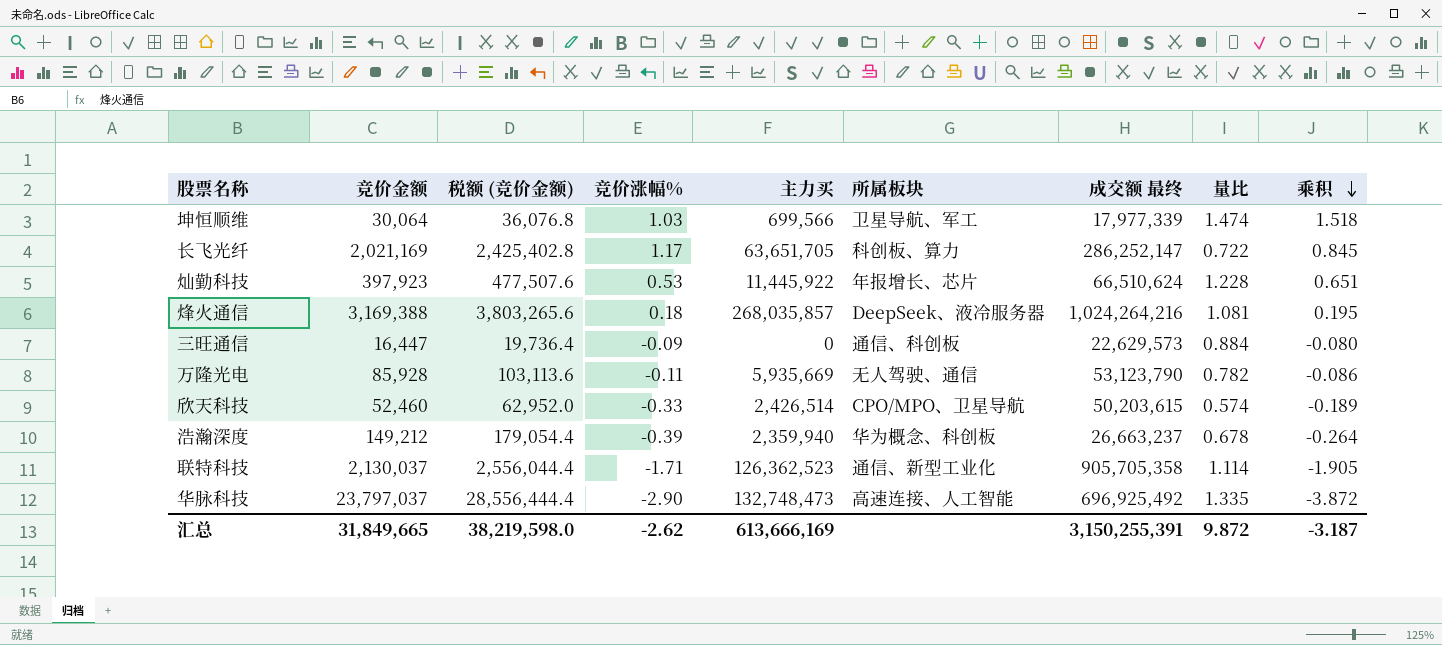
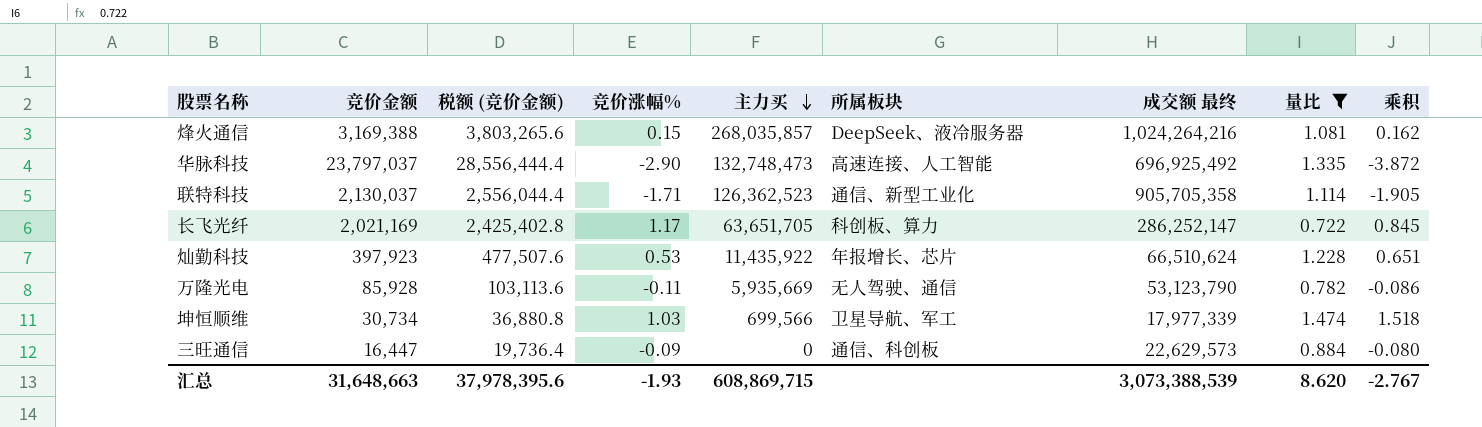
filter: none -> 量比 >= 0.722
row order: 乘积 descending -> 主力买 descending
烽火通信 | 竞价涨幅%: 0.18 -> 0.15
烽火通信 | 乘积: 0.195 -> 0.162
灿勤科技 | 主力买: 11,445,922 -> 11,435,922
坤恒顺维 | 竞价金额: 30,064 -> 30,734
坤恒顺维 | 税额 (竞价金额): 36,076.8 -> 36,880.8
汇总 | 竞价金额: 31,849,665 -> 31,648,663
汇总 | 税额 (竞价金额): 38,219,598.0 -> 37,978,395.6
汇总 | 竞价涨幅%: -2.62 -> -1.93
汇总 | 主力买: 613,666,169 -> 608,869,715
汇总 | 成交额 最终: 3,150,255,391 -> 3,073,388,539
汇总 | 量比: 9.872 -> 8.620
汇总 | 乘积: -3.187 -> -2.767

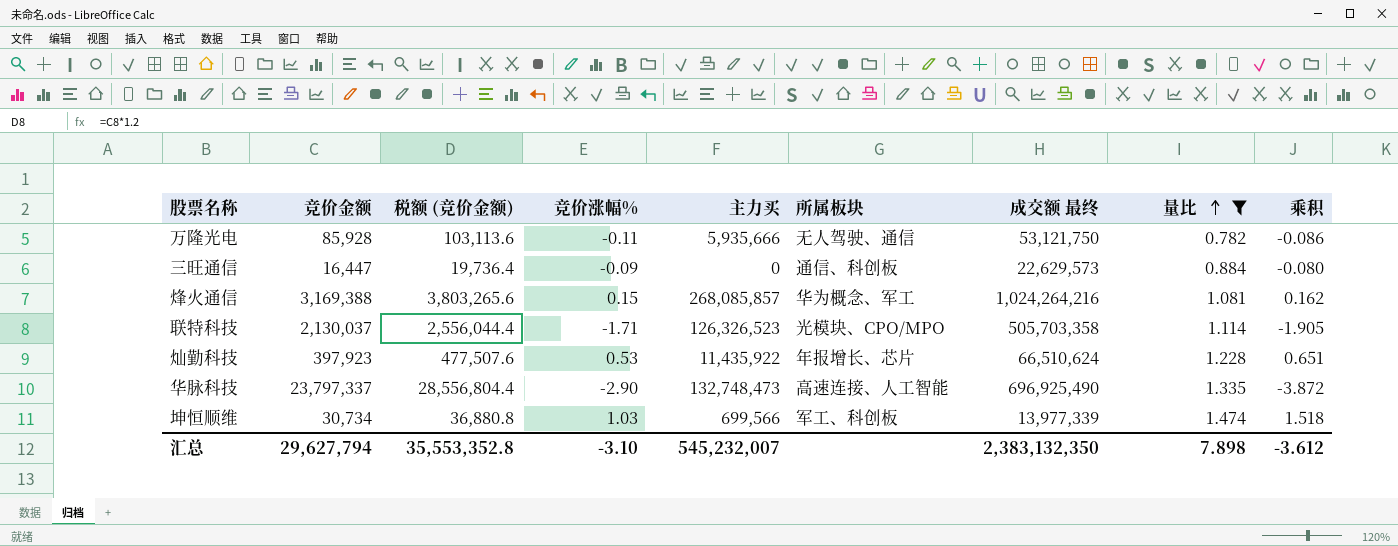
row order: 主力买 descending -> 量比 ascending
row 长飞光纤: 2,021,169 | 2,425,402.8 | 1.17 | 63,651,705 | 科创板、算力 | 286,252,147 | 0.722 | 0.845 -> none
万隆光电 | 主力买: 5,935,669 -> 5,935,666
万隆光电 | 成交额 最终: 53,123,790 -> 53,121,750
烽火通信 | 主力买: 268,035,857 -> 268,085,857
烽火通信 | 所属板块: DeepSeek、液冷服务器 -> 华为概念、军工
联特科技 | 主力买: 126,362,523 -> 126,326,523
联特科技 | 所属板块: 通信、新型工业化 -> 光模块、CPO/MPO
联特科技 | 成交额 最终: 905,705,358 -> 505,703,358
华脉科技 | 竞价金额: 23,797,037 -> 23,797,337
华脉科技 | 税额 (竞价金额): 28,556,444.4 -> 28,556,804.4
华脉科技 | 成交额 最终: 696,925,492 -> 696,925,490
坤恒顺维 | 所属板块: 卫星导航、军工 -> 军工、科创板
坤恒顺维 | 成交额 最终: 17,977,339 -> 13,977,339
汇总 | 竞价金额: 31,648,663 -> 29,627,794
汇总 | 税额 (竞价金额): 37,978,395.6 -> 35,553,352.8
汇总 | 竞价涨幅%: -1.93 -> -3.10
汇总 | 主力买: 608,869,715 -> 545,232,007
汇总 | 成交额 最终: 3,073,388,539 -> 2,383,132,350
汇总 | 量比: 8.620 -> 7.898
汇总 | 乘积: -2.767 -> -3.612

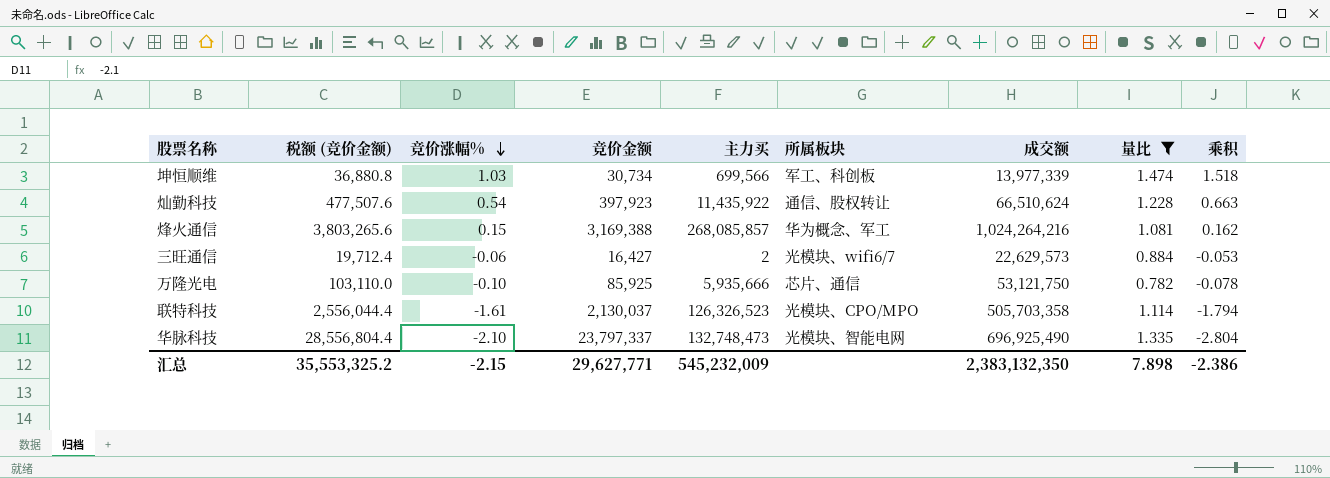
row order: 量比 ascending -> 竞价涨幅% descending
column 竞价金额 | position: 2 -> 4
column name: 成交额 最终 -> 成交额
灿勤科技 | 竞价涨幅%: 0.53 -> 0.54
灿勤科技 | 所属板块: 年报增长、芯片 -> 通信、股权转让
灿勤科技 | 乘积: 0.651 -> 0.663
三旺通信 | 税额 (竞价金额): 19,736.4 -> 19,712.4
三旺通信 | 竞价涨幅%: -0.09 -> -0.06
三旺通信 | 竞价金额: 16,447 -> 16,427
三旺通信 | 主力买: 0 -> 2
三旺通信 | 所属板块: 通信、科创板 -> 光模块、wifi6/7
三旺通信 | 乘积: -0.080 -> -0.053
万隆光电 | 税额 (竞价金额): 103,113.6 -> 103,110.0
万隆光电 | 竞价涨幅%: -0.11 -> -0.10
万隆光电 | 竞价金额: 85,928 -> 85,925
万隆光电 | 所属板块: 无人驾驶、通信 -> 芯片、通信
万隆光电 | 乘积: -0.086 -> -0.078
联特科技 | 竞价涨幅%: -1.71 -> -1.61
联特科技 | 乘积: -1.905 -> -1.794
华脉科技 | 竞价涨幅%: -2.90 -> -2.10
华脉科技 | 所属板块: 高速连接、人工智能 -> 光模块、智能电网
华脉科技 | 乘积: -3.872 -> -2.804
汇总 | 税额 (竞价金额): 35,553,352.8 -> 35,553,325.2
汇总 | 竞价涨幅%: -3.10 -> -2.15
汇总 | 竞价金额: 29,627,794 -> 29,627,771
汇总 | 主力买: 545,232,007 -> 545,232,009
汇总 | 乘积: -3.612 -> -2.386

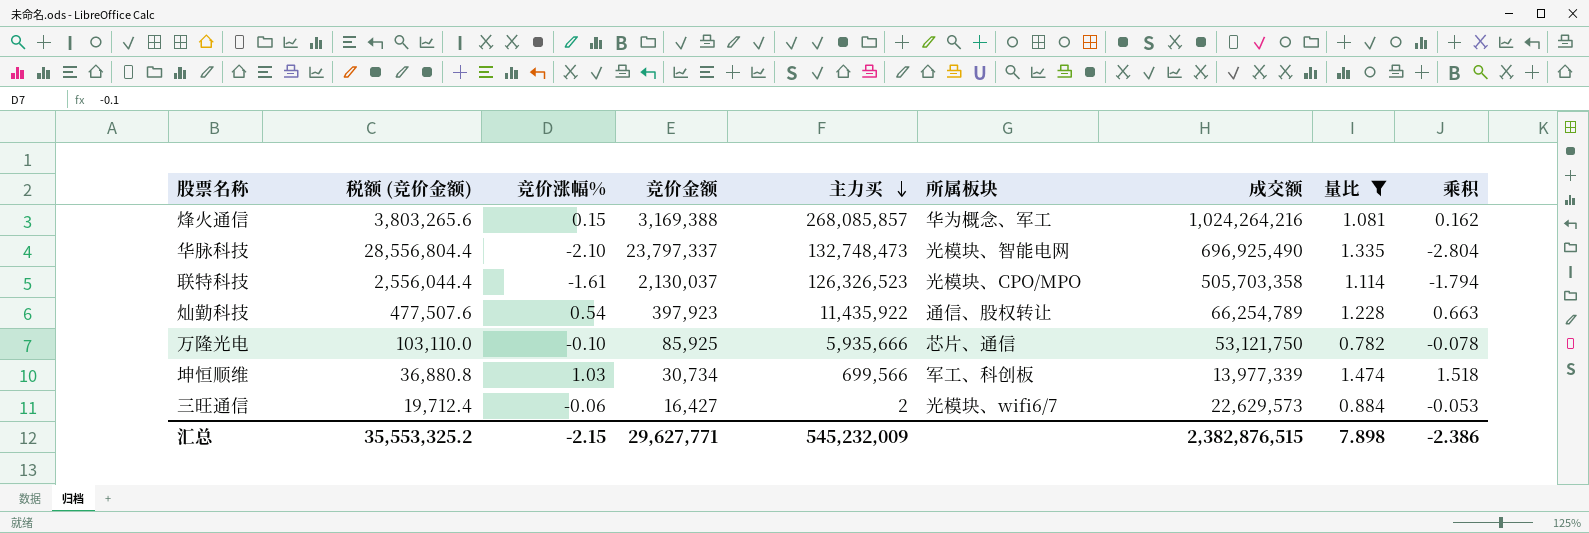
row order: 竞价涨幅% descending -> 主力买 descending
灿勤科技 | 成交额: 66,510,624 -> 66,254,789
汇总 | 成交额: 2,383,132,350 -> 2,382,876,515

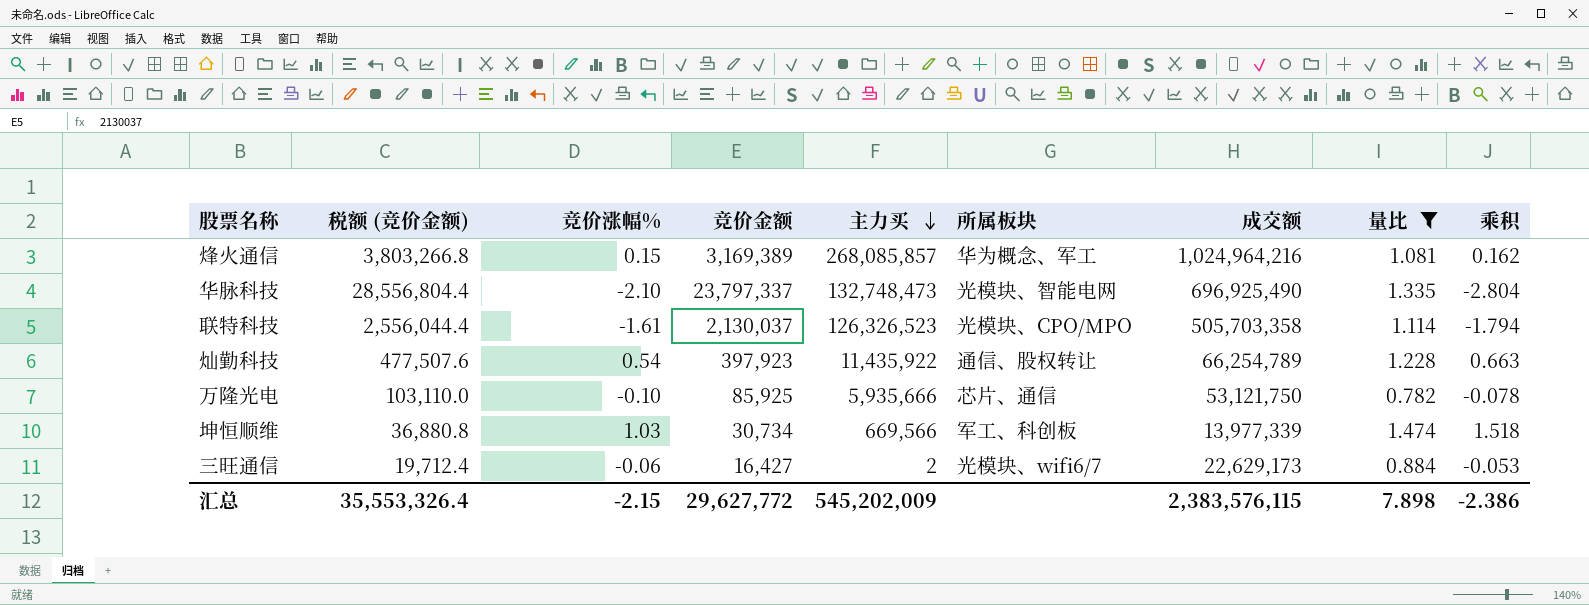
烽火通信 | 税额 (竞价金额): 3,803,265.6 -> 3,803,266.8
烽火通信 | 竞价金额: 3,169,388 -> 3,169,389
烽火通信 | 成交额: 1,024,264,216 -> 1,024,964,216
坤恒顺维 | 主力买: 699,566 -> 669,566
三旺通信 | 成交额: 22,629,573 -> 22,629,173
汇总 | 税额 (竞价金额): 35,553,325.2 -> 35,553,326.4
汇总 | 竞价金额: 29,627,771 -> 29,627,772
汇总 | 主力买: 545,232,009 -> 545,202,009
汇总 | 成交额: 2,382,876,515 -> 2,383,576,115

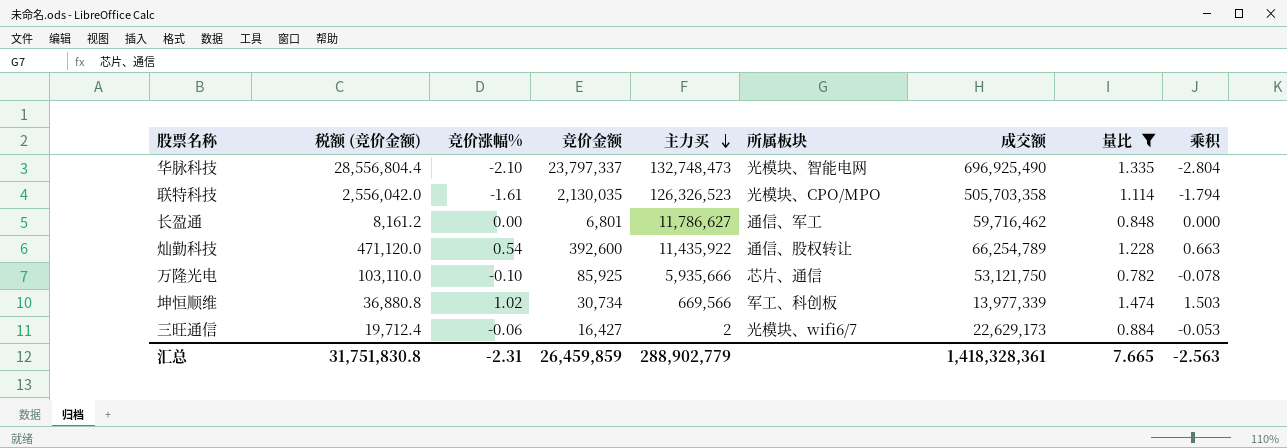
row 烽火通信: 3,803,266.8 | 0.15 | 3,169,389 | 268,085,857 | 华为概念、军工 | 1,024,964,216 | 1.081 | 0.162 -> none
联特科技 | 税额 (竞价金额): 2,556,044.4 -> 2,556,042.0
联特科技 | 竞价金额: 2,130,037 -> 2,130,035
row 长盈通: none -> 8,161.2 | 0.00 | 6,801 | 11,786,627 | 通信、军工 | 59,716,462 | 0.848 | 0.000
灿勤科技 | 税额 (竞价金额): 477,507.6 -> 471,120.0
灿勤科技 | 竞价金额: 397,923 -> 392,600
坤恒顺维 | 竞价涨幅%: 1.03 -> 1.02
坤恒顺维 | 乘积: 1.518 -> 1.503
汇总 | 税额 (竞价金额): 35,553,326.4 -> 31,751,830.8
汇总 | 竞价涨幅%: -2.15 -> -2.31
汇总 | 竞价金额: 29,627,772 -> 26,459,859
汇总 | 主力买: 545,202,009 -> 288,902,779
汇总 | 成交额: 2,383,576,115 -> 1,418,328,361
汇总 | 量比: 7.898 -> 7.665
汇总 | 乘积: -2.386 -> -2.563

